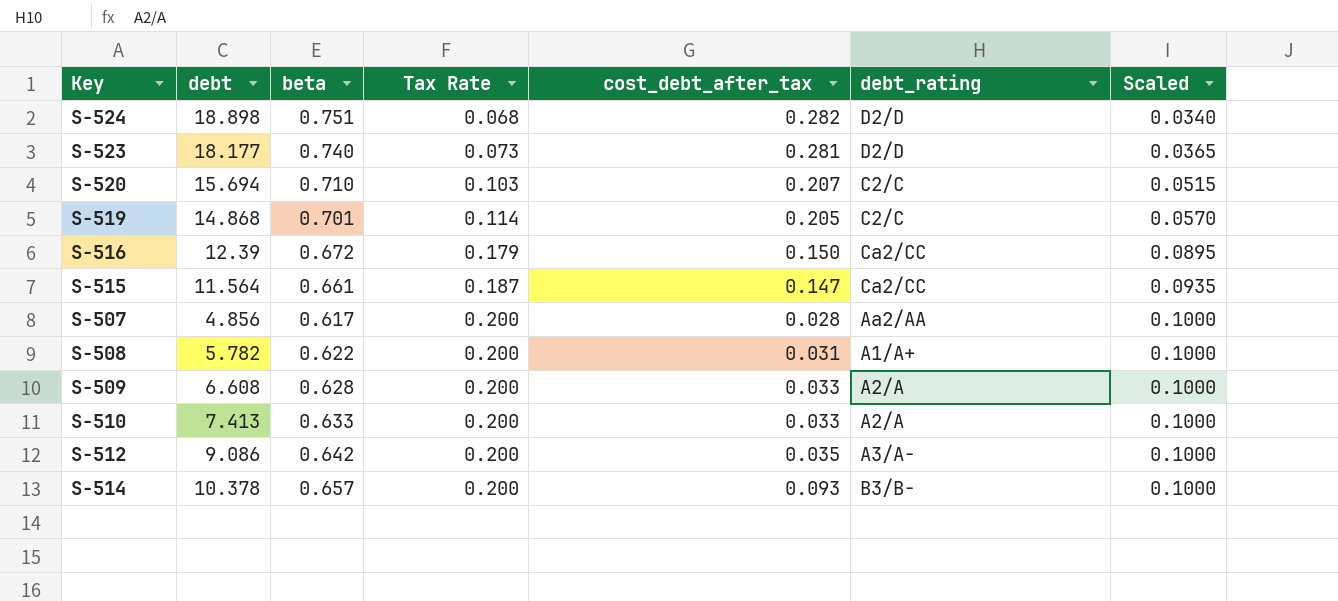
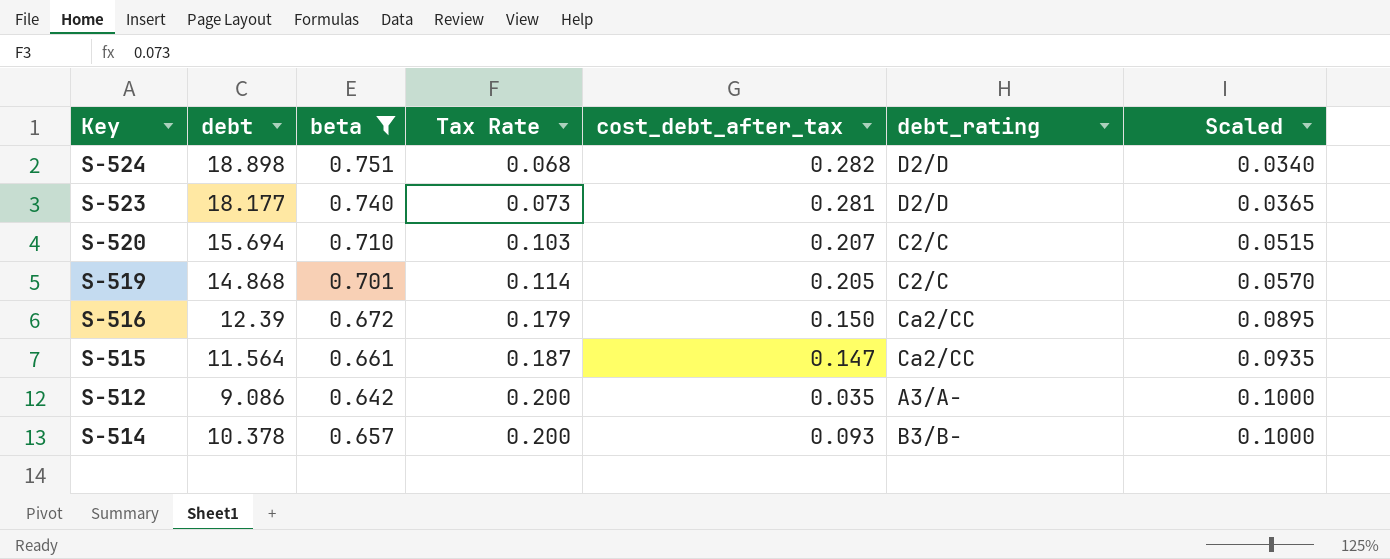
filter: none -> beta >= 0.642

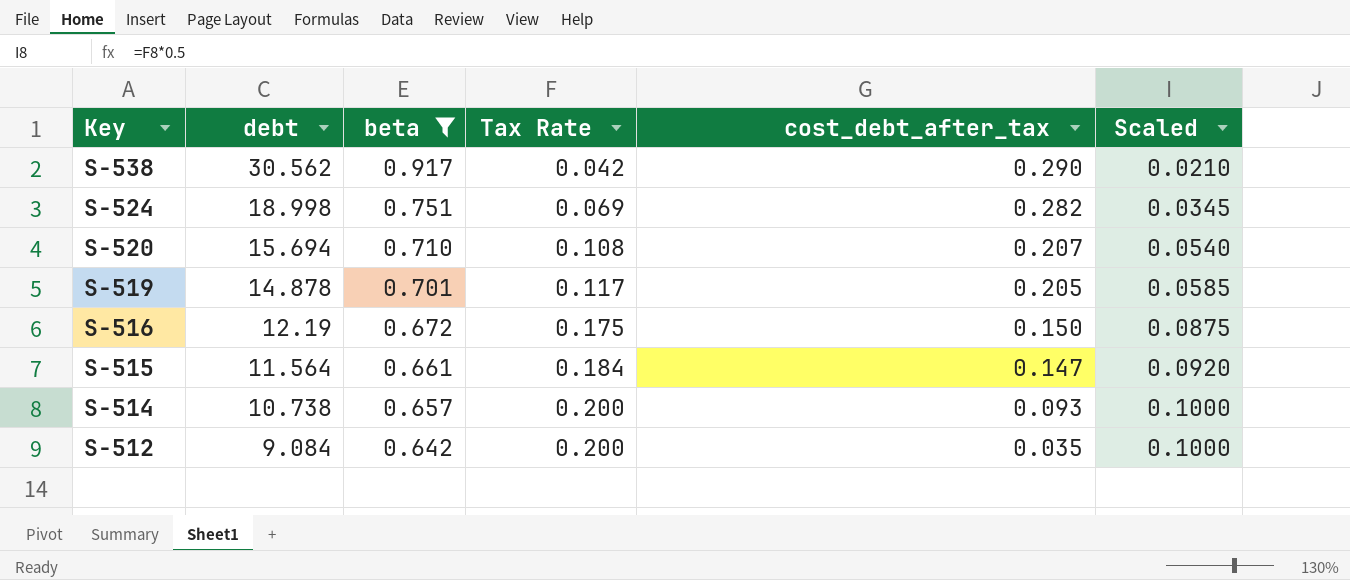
row order: Tax Rate ascending -> Key descending
column debt_rating | position: 6 -> none
row S-523: 18.177 | 0.740 | 0.073 | 0.281 | D2/D | 0.0365 -> none
row S-538: none -> 30.562 | 0.917 | 0.042 | 0.290 | 0.0210
S-524 | debt: 18.898 -> 18.998
S-524 | Tax Rate: 0.068 -> 0.069
S-524 | Scaled: 0.0340 -> 0.0345
S-520 | Tax Rate: 0.103 -> 0.108
S-520 | Scaled: 0.0515 -> 0.0540
S-519 | debt: 14.868 -> 14.878
S-519 | Tax Rate: 0.114 -> 0.117
S-519 | Scaled: 0.0570 -> 0.0585
S-516 | debt: 12.39 -> 12.19
S-516 | Tax Rate: 0.179 -> 0.175
S-516 | Scaled: 0.0895 -> 0.0875
S-515 | Tax Rate: 0.187 -> 0.184
S-515 | Scaled: 0.0935 -> 0.0920
S-514 | debt: 10.378 -> 10.738
S-512 | debt: 9.086 -> 9.084

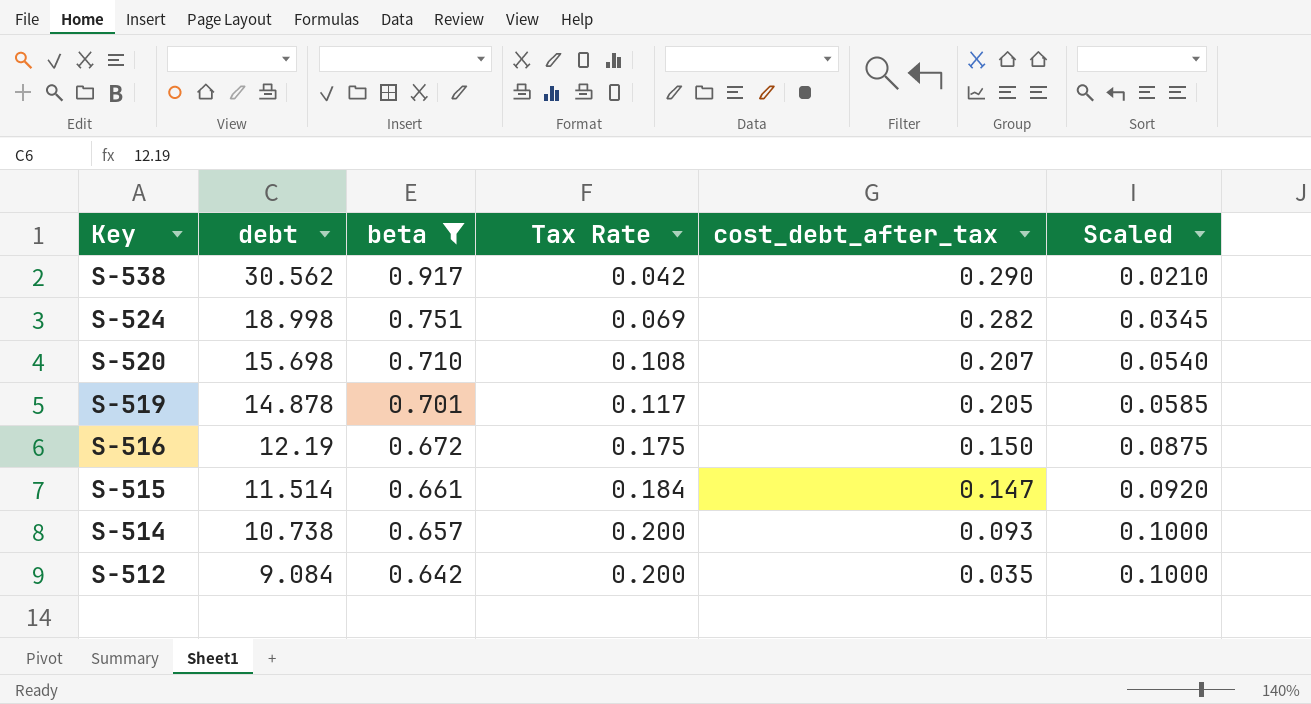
S-520 | debt: 15.694 -> 15.698
S-515 | debt: 11.564 -> 11.514

